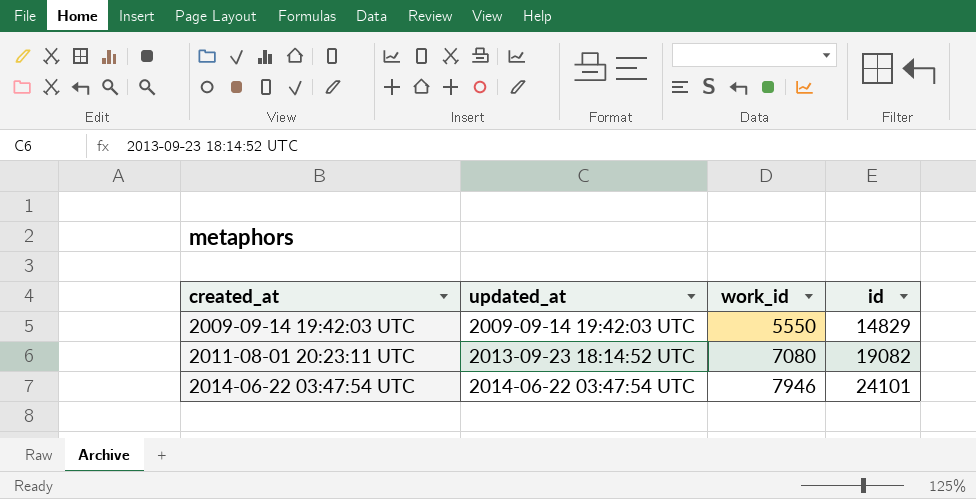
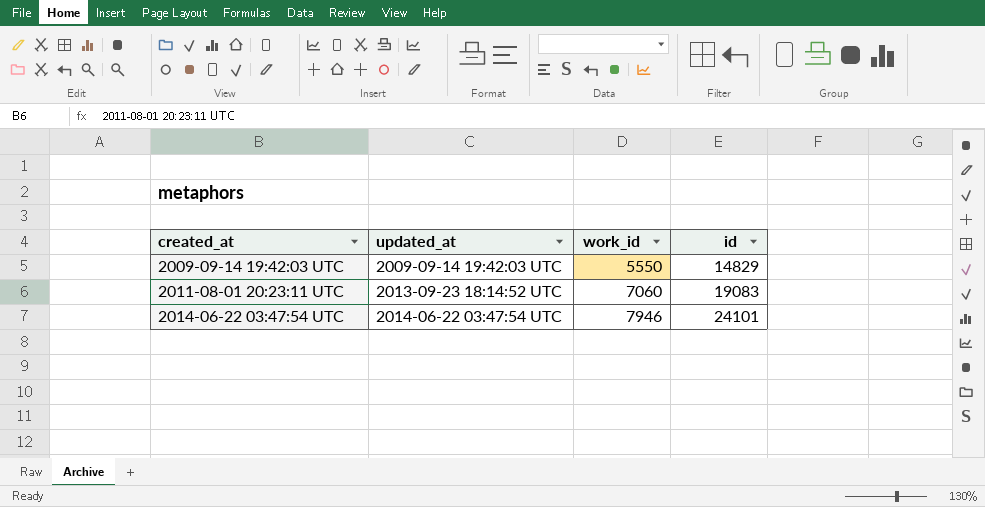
2011-08-01 20:23:11 UTC | work_id: 7080 -> 7060
2011-08-01 20:23:11 UTC | id: 19082 -> 19083

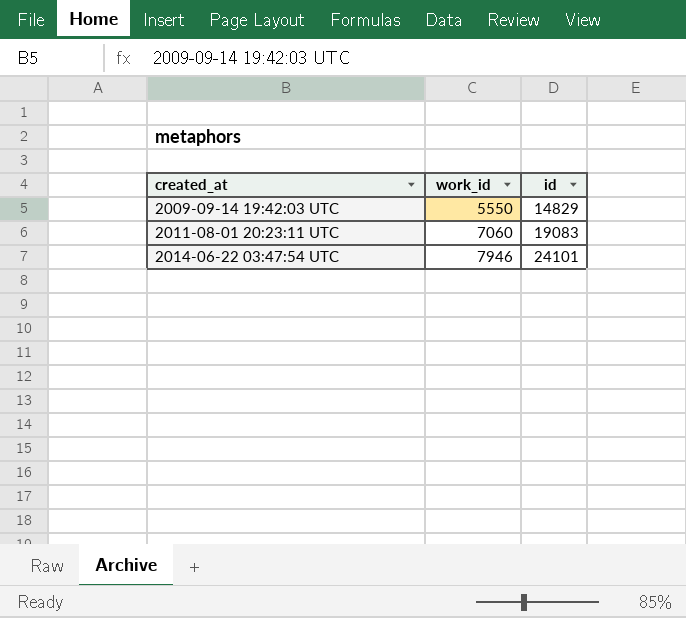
column updated_at | position: 2 -> none

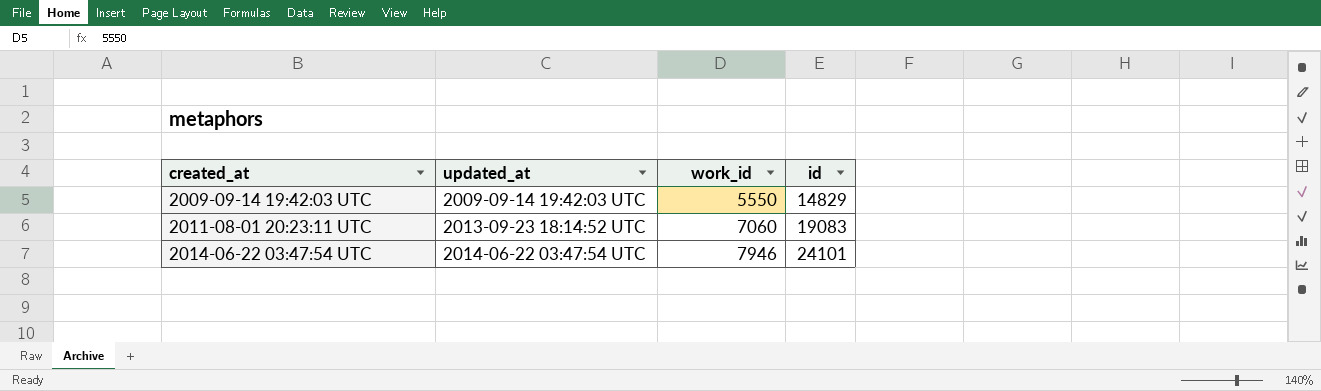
column updated_at | position: none -> 2

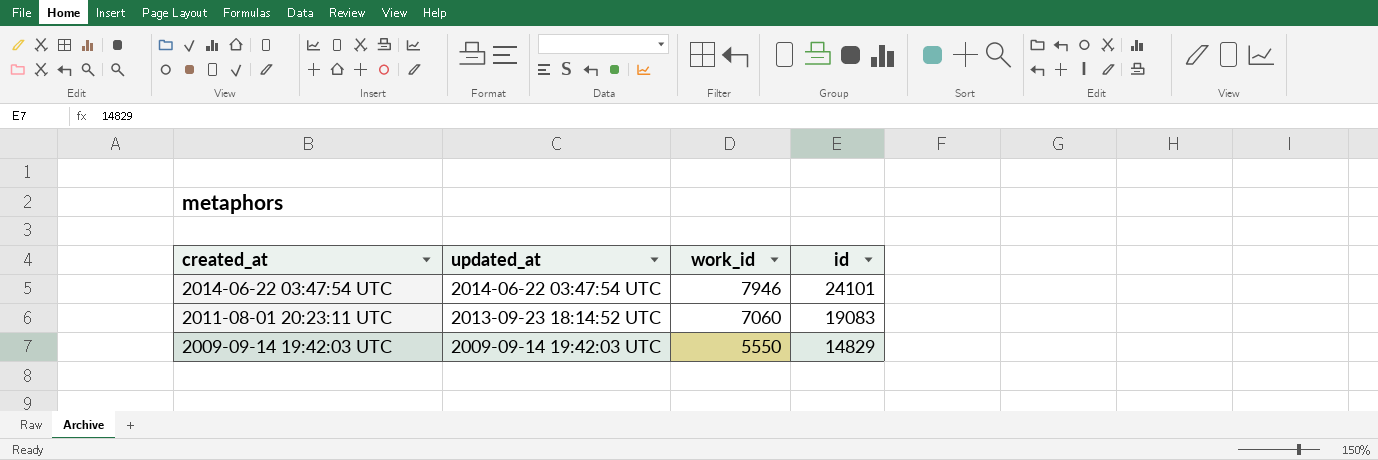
row order: created_at ascending -> created_at descending

